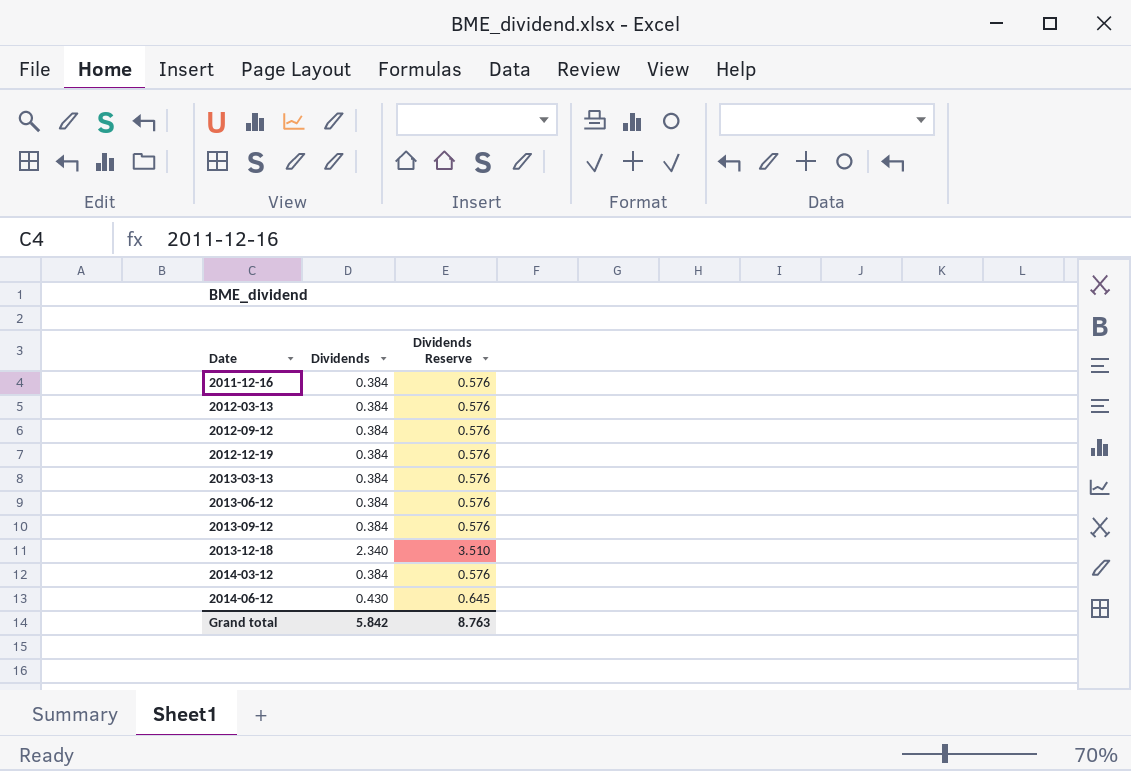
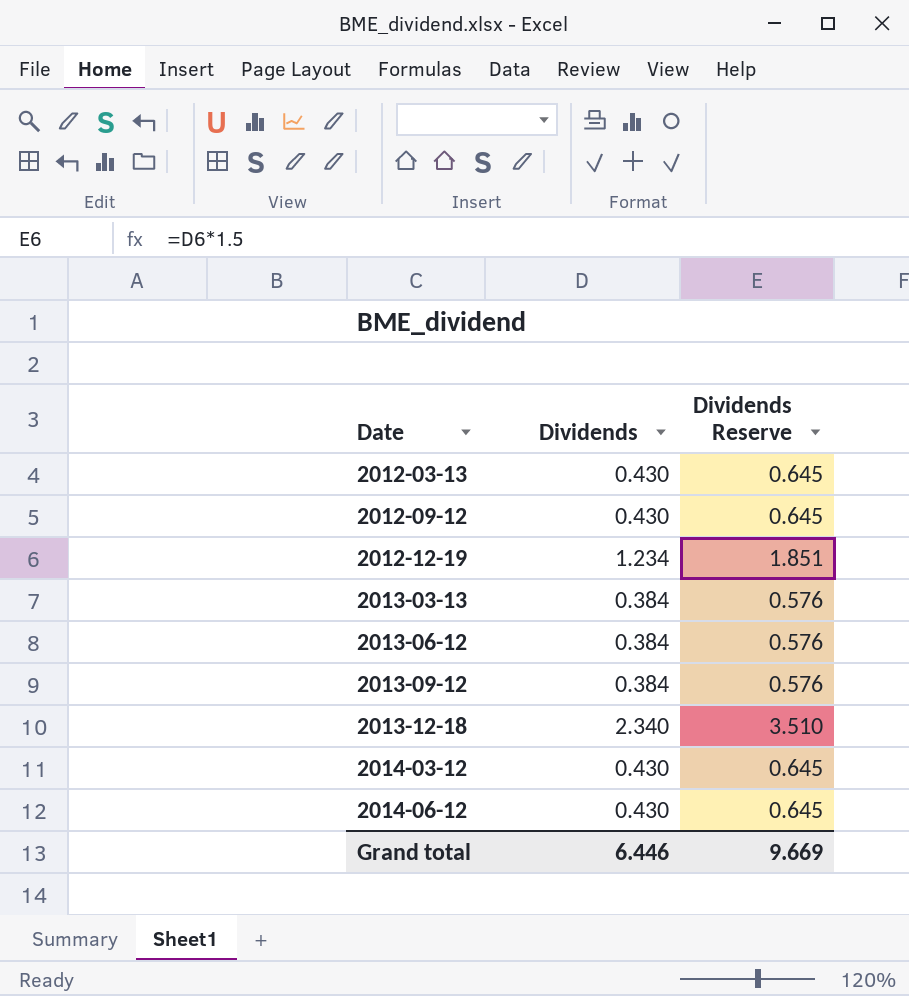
row 2011-12-16: 0.384 | 0.576 -> none
2012-03-13 | Dividends: 0.384 -> 0.430
2012-03-13 | Dividends Reserve: 0.576 -> 0.645
2012-09-12 | Dividends: 0.384 -> 0.430
2012-09-12 | Dividends Reserve: 0.576 -> 0.645
2012-12-19 | Dividends: 0.384 -> 1.234
2012-12-19 | Dividends Reserve: 0.576 -> 1.851
2014-03-12 | Dividends: 0.384 -> 0.430
2014-03-12 | Dividends Reserve: 0.576 -> 0.645
Grand total | Dividends: 5.842 -> 6.446
Grand total | Dividends Reserve: 8.763 -> 9.669

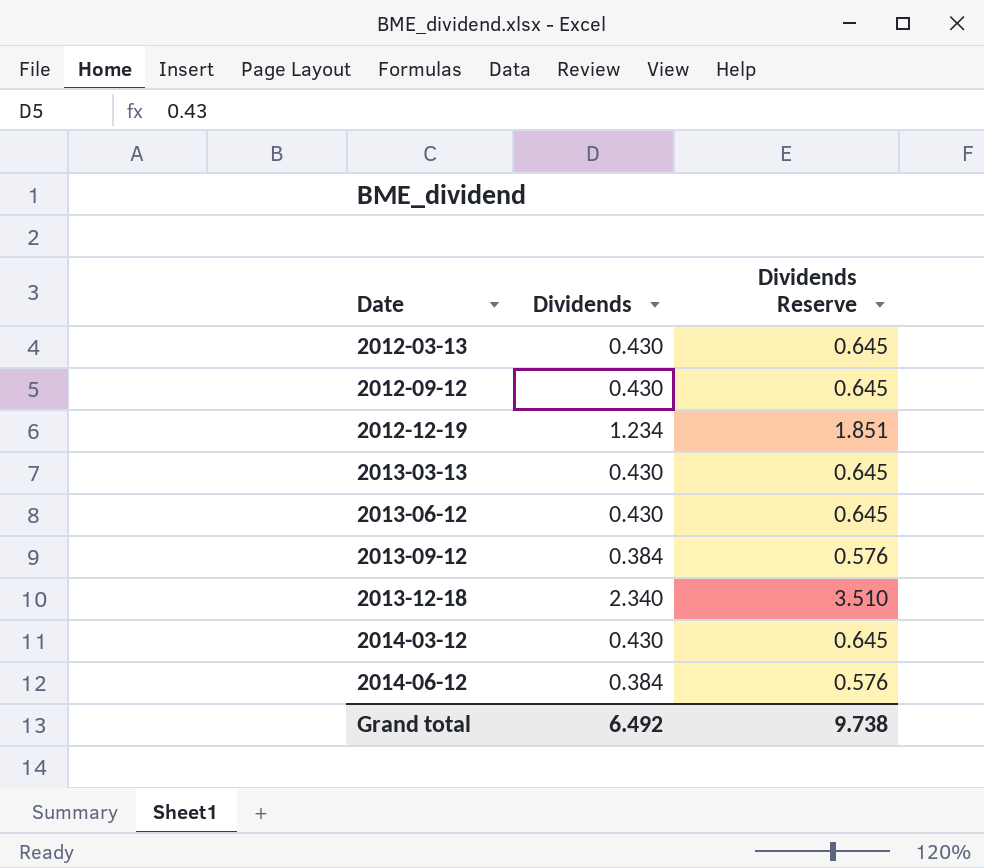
2013-03-13 | Dividends: 0.384 -> 0.430
2013-03-13 | Dividends Reserve: 0.576 -> 0.645
2013-06-12 | Dividends: 0.384 -> 0.430
2013-06-12 | Dividends Reserve: 0.576 -> 0.645
2014-06-12 | Dividends: 0.430 -> 0.384
2014-06-12 | Dividends Reserve: 0.645 -> 0.576
Grand total | Dividends: 6.446 -> 6.492
Grand total | Dividends Reserve: 9.669 -> 9.738

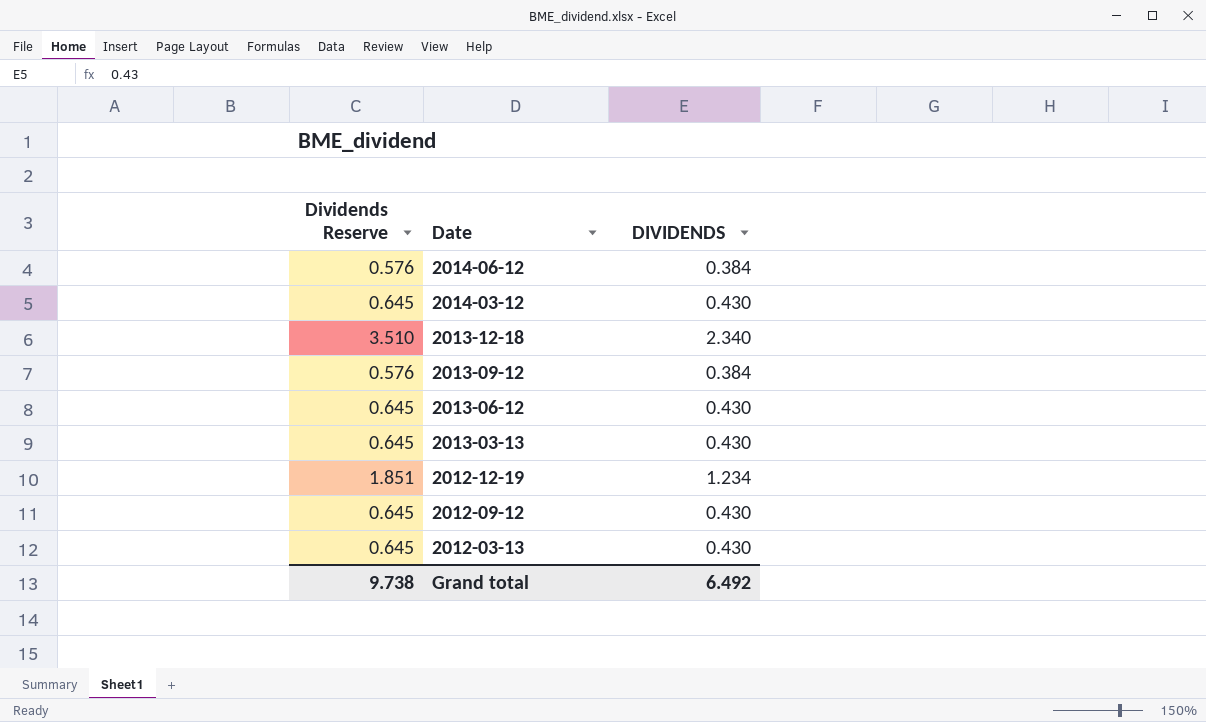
row order: Date ascending -> Date descending
column Dividends Reserve | position: 3 -> 1
column name: Dividends -> DIVIDENDS

